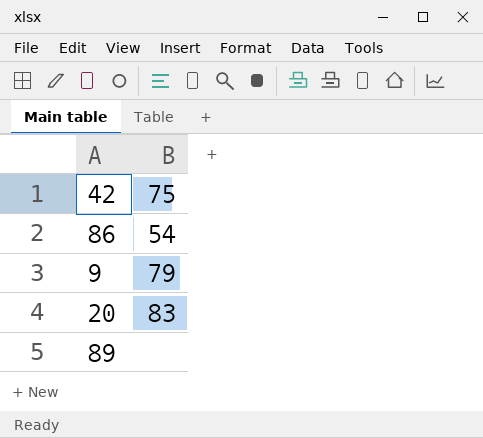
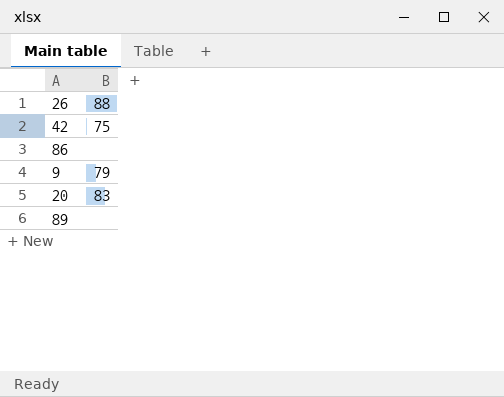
row 26: none -> 88
86 | B: 54 -> none

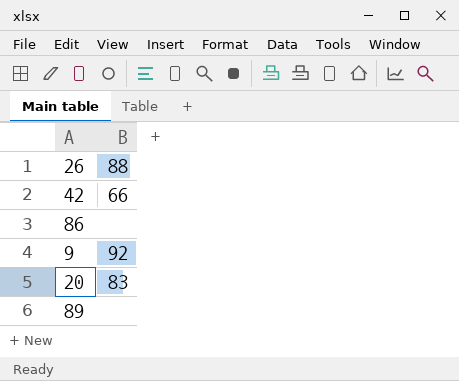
42 | B: 75 -> 66
9 | B: 79 -> 92

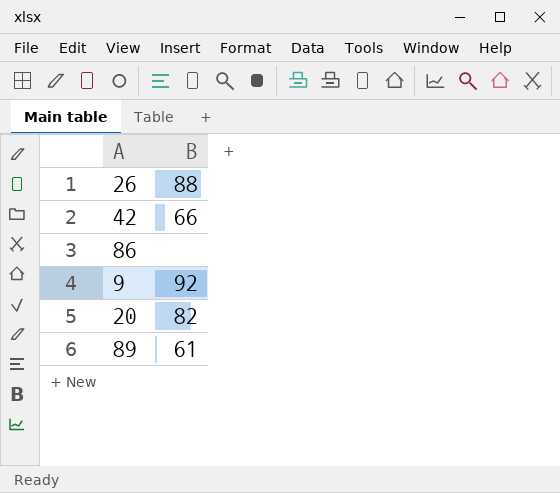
20 | B: 83 -> 82
89 | B: none -> 61

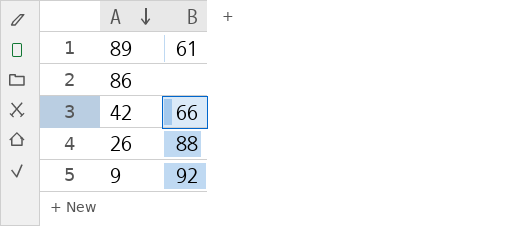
row order: none -> A descending
row 20: 82 -> none

